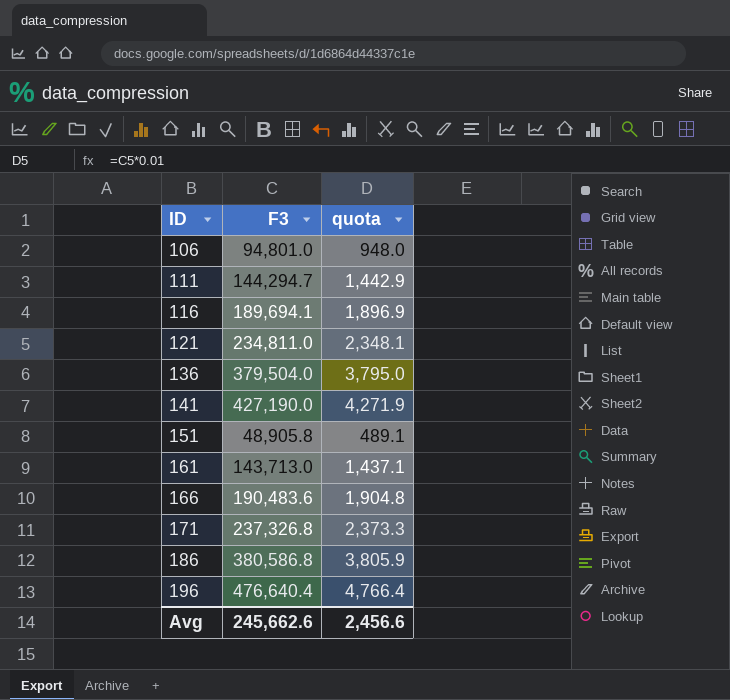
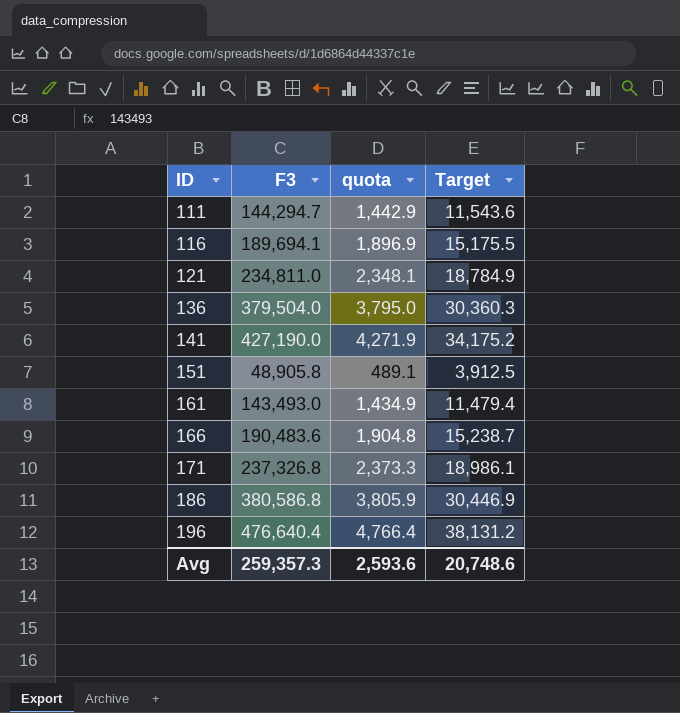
column Target | formula: none -> [F3] * 0.08
row 106: 94,801.0 | 948.0 -> none
161 | F3: 143,713.0 -> 143,493.0
161 | quota: 1,437.1 -> 1,434.9
Avg | F3: 245,662.6 -> 259,357.3
Avg | quota: 2,456.6 -> 2,593.6

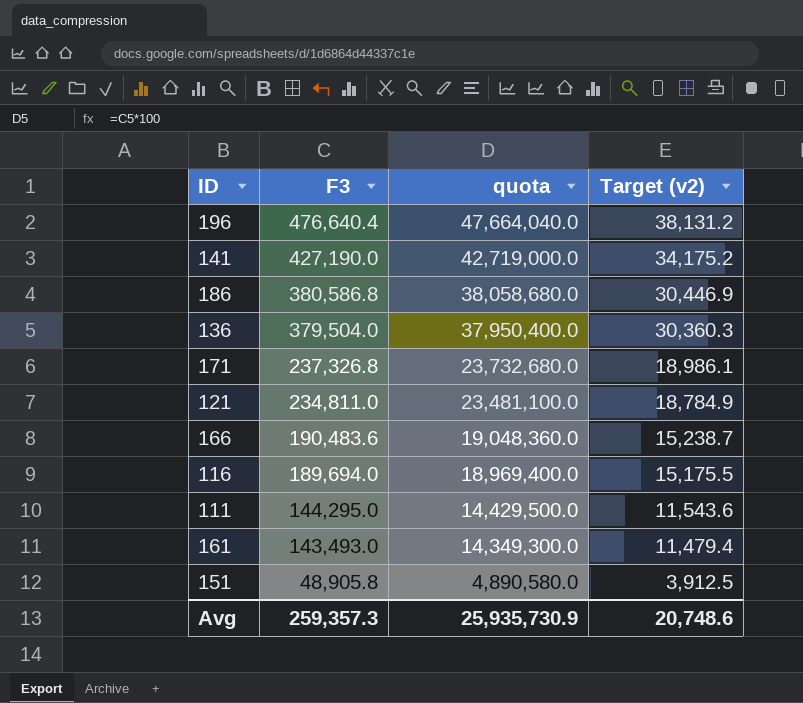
row order: ID ascending -> F3 descending
column quota | formula: [F3] * 0.01 -> [F3] * 100
column name: Target -> Target (v2)
116 | F3: 189,694.1 -> 189,694.0
111 | F3: 144,294.7 -> 144,295.0
Avg | quota: 2,593.6 -> 25,935,730.9

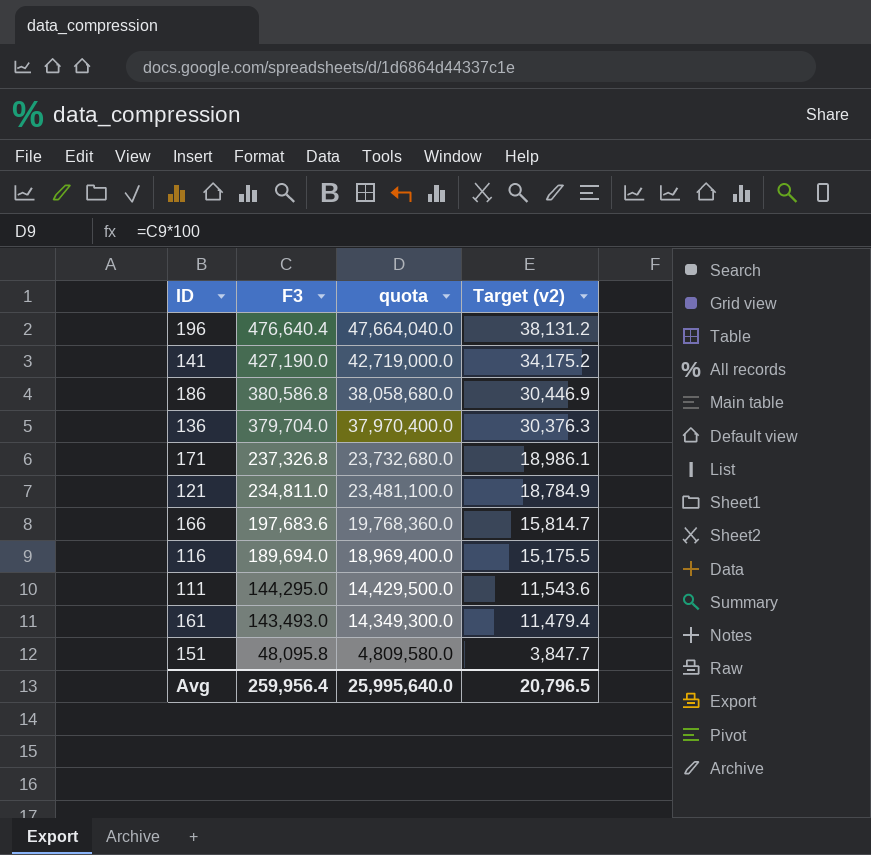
136 | F3: 379,504.0 -> 379,704.0
136 | quota: 37,950,400.0 -> 37,970,400.0
136 | Target (v2): 30,360.3 -> 30,376.3
166 | F3: 190,483.6 -> 197,683.6
166 | quota: 19,048,360.0 -> 19,768,360.0
166 | Target (v2): 15,238.7 -> 15,814.7
151 | F3: 48,905.8 -> 48,095.8
151 | quota: 4,890,580.0 -> 4,809,580.0
151 | Target (v2): 3,912.5 -> 3,847.7
Avg | F3: 259,357.3 -> 259,956.4
Avg | quota: 25,935,730.9 -> 25,995,640.0
Avg | Target (v2): 20,748.6 -> 20,796.5

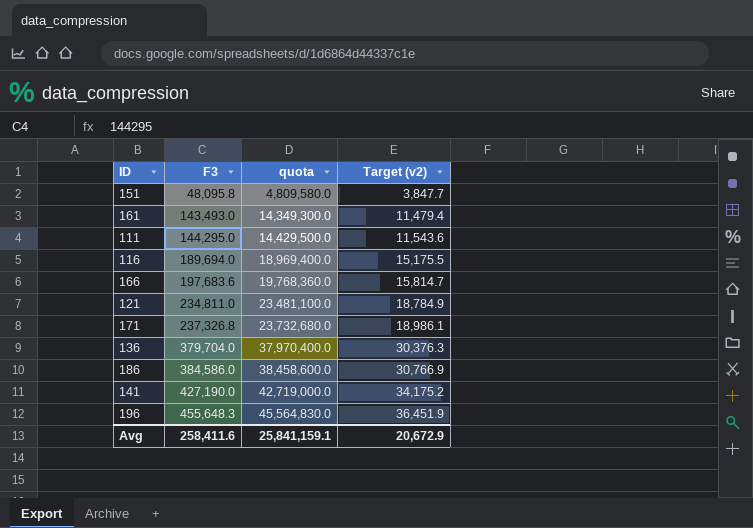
row order: F3 descending -> F3 ascending
186 | F3: 380,586.8 -> 384,586.0
186 | quota: 38,058,680.0 -> 38,458,600.0
186 | Target (v2): 30,446.9 -> 30,766.9
196 | F3: 476,640.4 -> 455,648.3
196 | quota: 47,664,040.0 -> 45,564,830.0
196 | Target (v2): 38,131.2 -> 36,451.9
Avg | F3: 259,956.4 -> 258,411.6
Avg | quota: 25,995,640.0 -> 25,841,159.1
Avg | Target (v2): 20,796.5 -> 20,672.9

